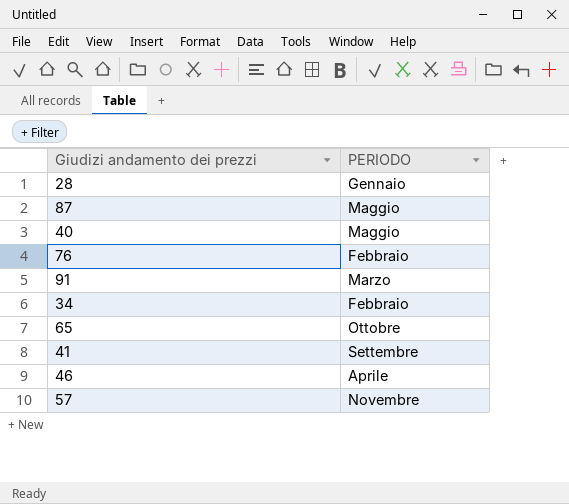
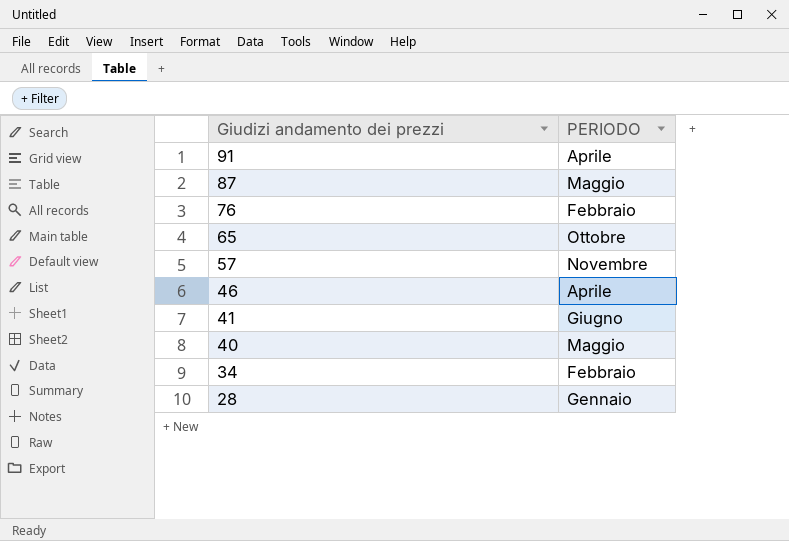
row order: none -> Giudizi andamento dei prezzi descending
91 | PERIODO: Marzo -> Aprile
41 | PERIODO: Settembre -> Giugno

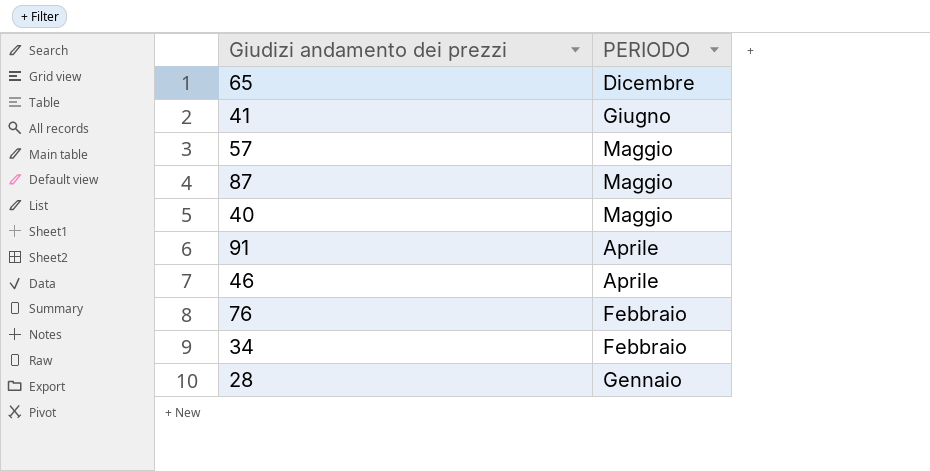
row order: Giudizi andamento dei prezzi descending -> PERIODO descending
65 | PERIODO: Ottobre -> Dicembre
57 | PERIODO: Novembre -> Maggio

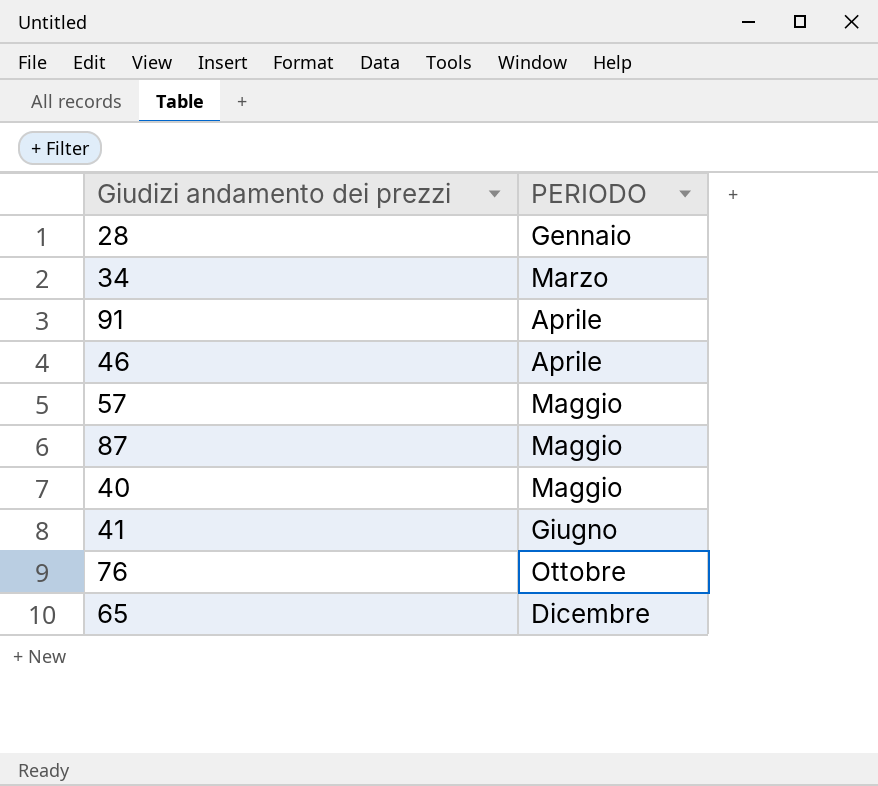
row order: PERIODO descending -> PERIODO ascending
34 | PERIODO: Febbraio -> Marzo
76 | PERIODO: Febbraio -> Ottobre

